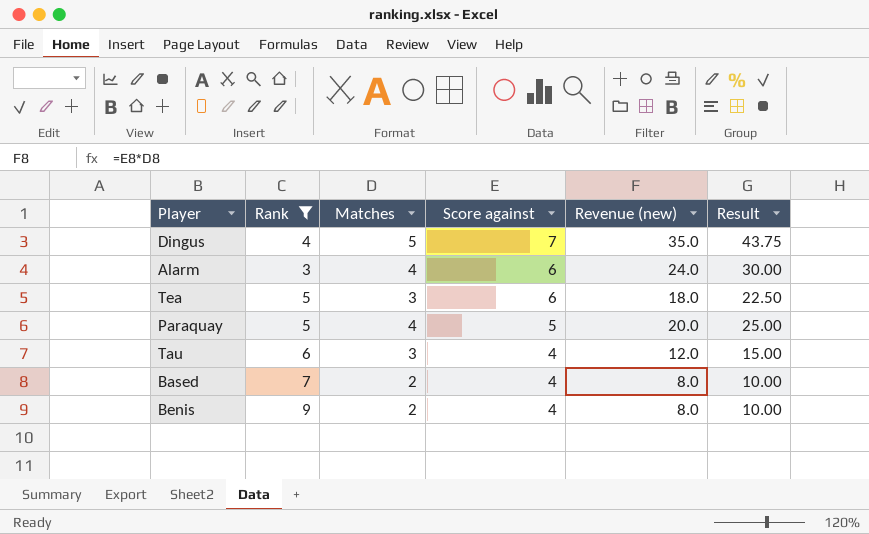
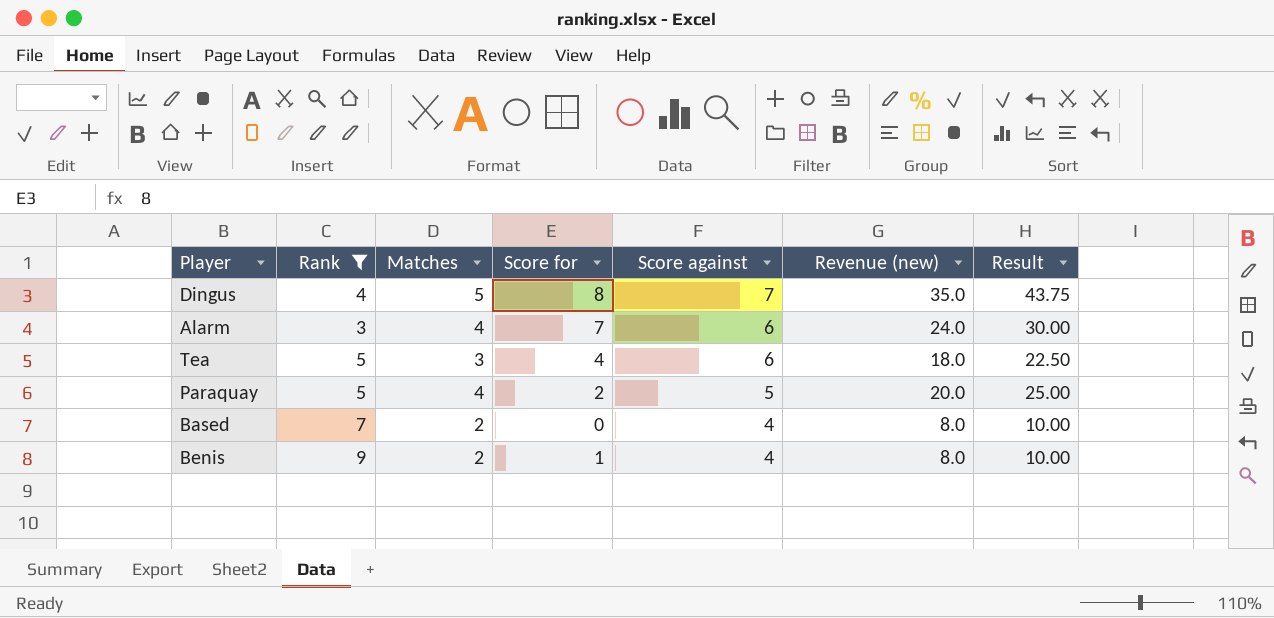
column Score for | position: none -> 4
row Tau: 6 | 3 | 4 | 12.0 | 15.00 -> none

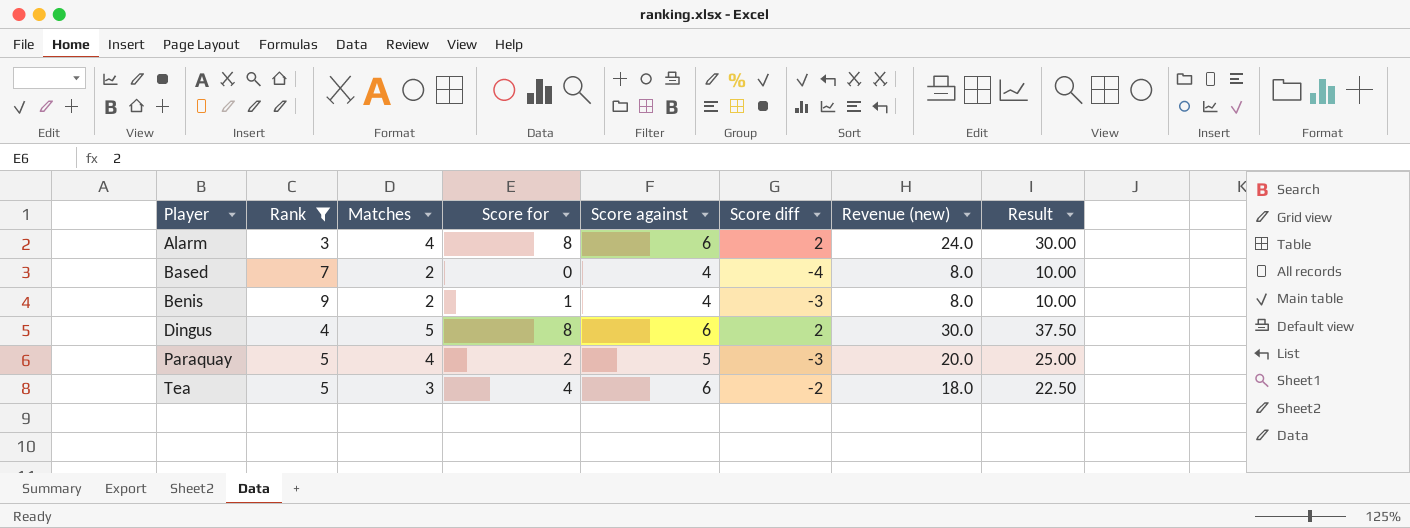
row order: Score against descending -> Player ascending
column Score diff | formula: none -> [Score for] - [Score against]
Alarm | Score for: 7 -> 8
Dingus | Score against: 7 -> 6
Dingus | Revenue (new): 35.0 -> 30.0
Dingus | Result: 43.75 -> 37.50

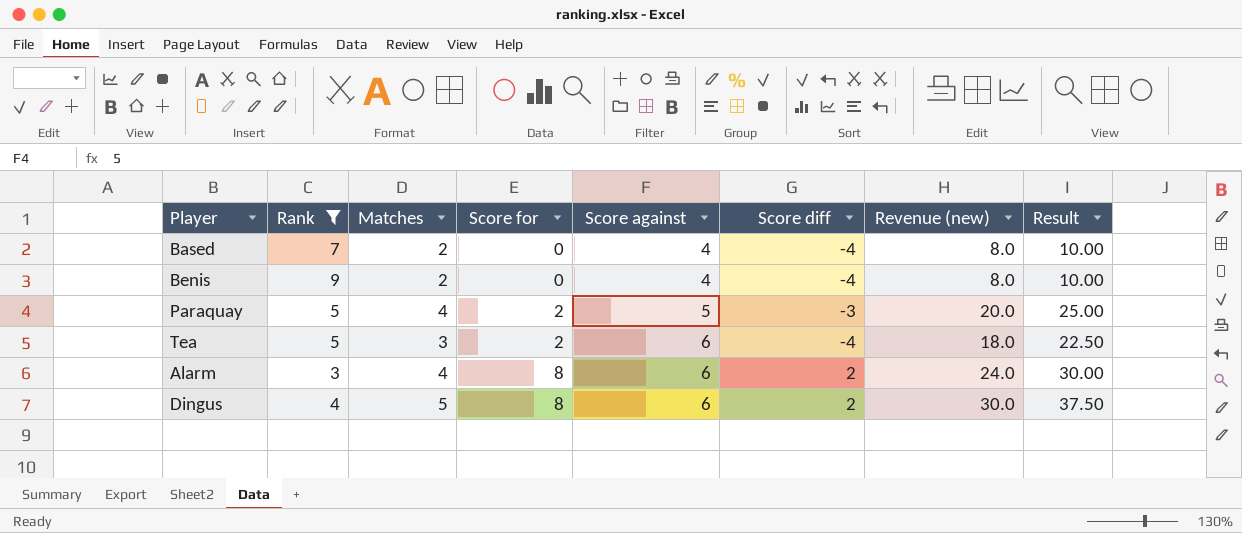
row order: Player ascending -> Score for ascending
Benis | Score for: 1 -> 0
Benis | Score diff: -3 -> -4
Tea | Score for: 4 -> 2
Tea | Score diff: -2 -> -4

